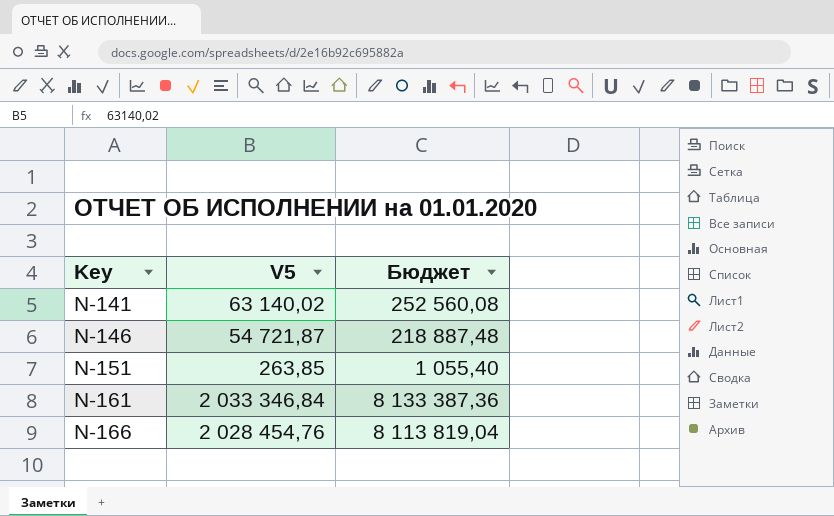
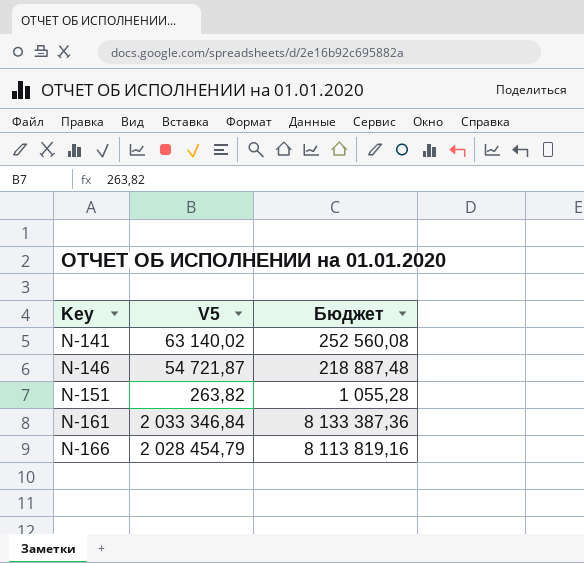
N-151 | V5: 263,85 -> 263,82
N-151 | Бюджет: 1 055,40 -> 1 055,28
N-166 | V5: 2 028 454,76 -> 2 028 454,79
N-166 | Бюджет: 8 113 819,04 -> 8 113 819,16

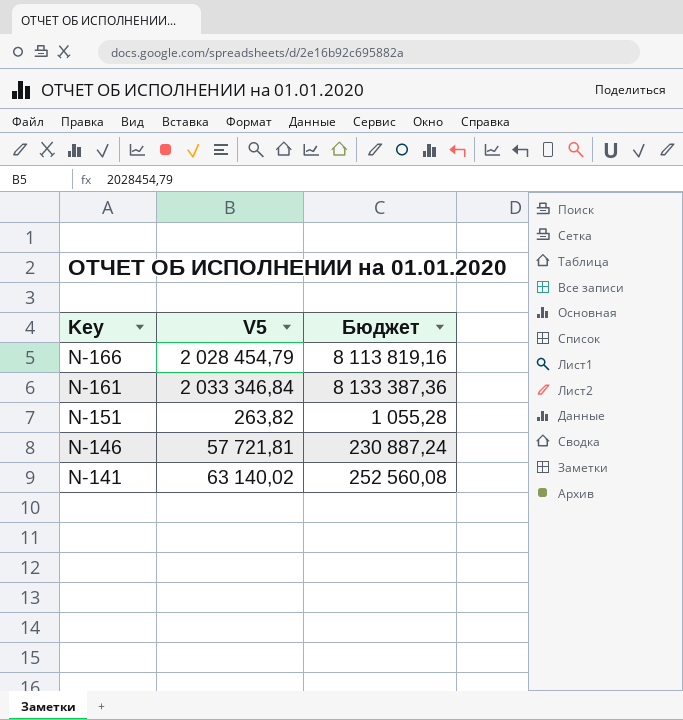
row order: Key ascending -> Key descending
N-146 | V5: 54 721,87 -> 57 721,81
N-146 | Бюджет: 218 887,48 -> 230 887,24

